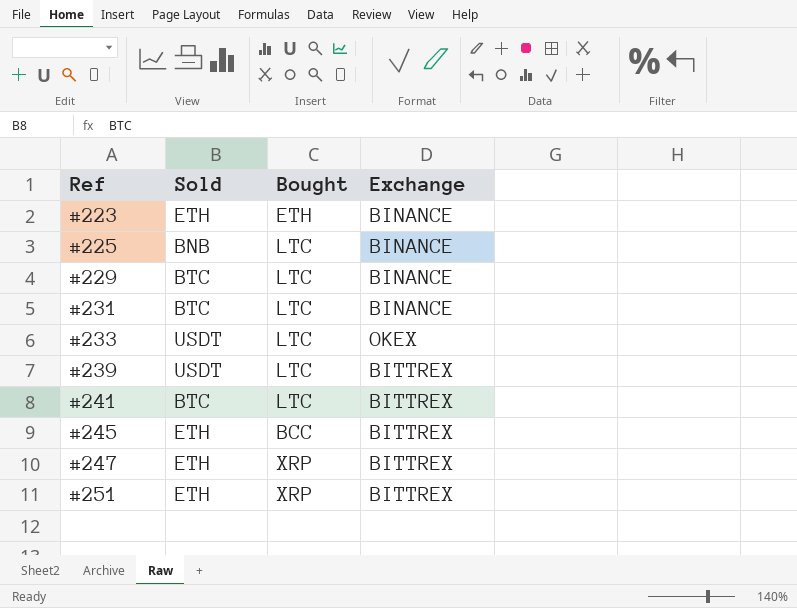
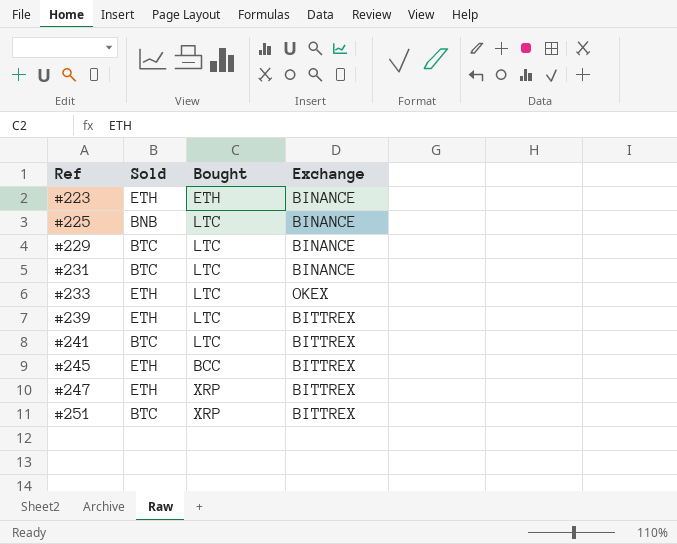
#233 | Sold: USDT -> ETH
#239 | Sold: USDT -> ETH
#251 | Sold: ETH -> BTC

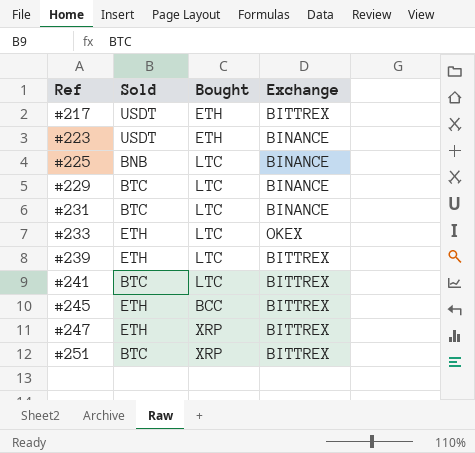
row #217: none -> USDT | ETH | BITTREX
#223 | Sold: ETH -> USDT

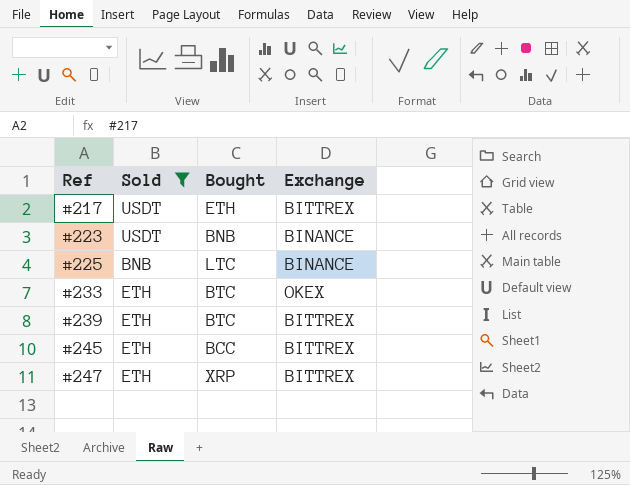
filter: none -> Sold != BTC
#223 | Bought: ETH -> BNB
#233 | Bought: LTC -> BTC
#239 | Bought: LTC -> BTC

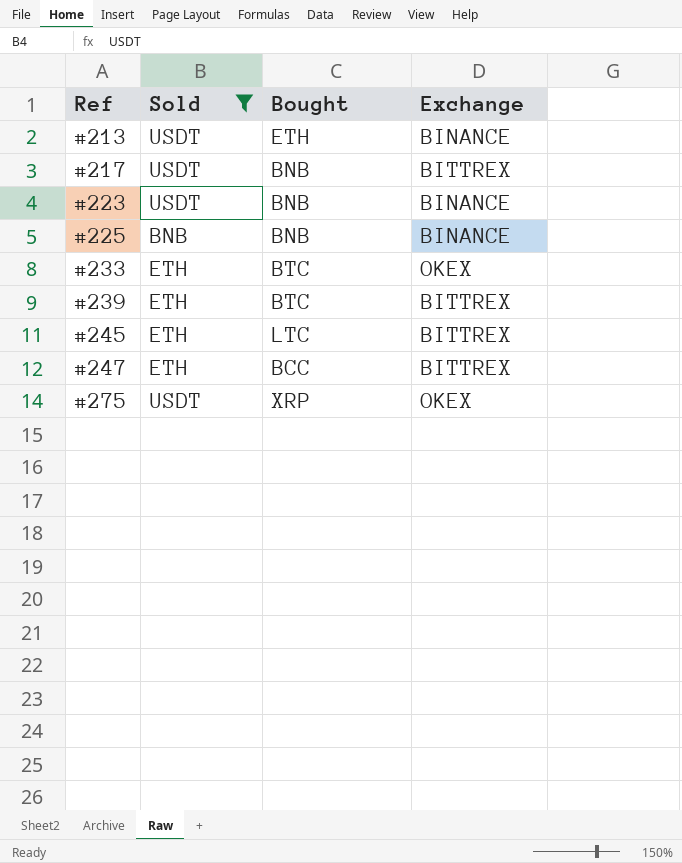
row #213: none -> USDT | ETH | BINANCE
#217 | Bought: ETH -> BNB
#225 | Bought: LTC -> BNB
#245 | Bought: BCC -> LTC
#247 | Bought: XRP -> BCC
row #275: none -> USDT | XRP | OKEX

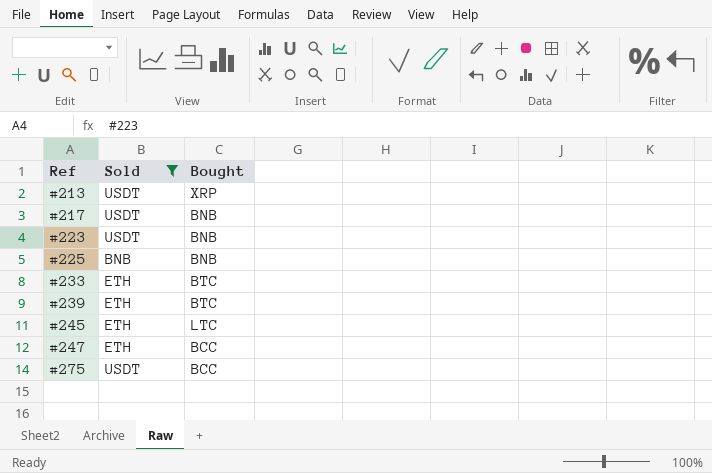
column Exchange | position: 4 -> none
#213 | Bought: ETH -> XRP
#275 | Bought: XRP -> BCC

